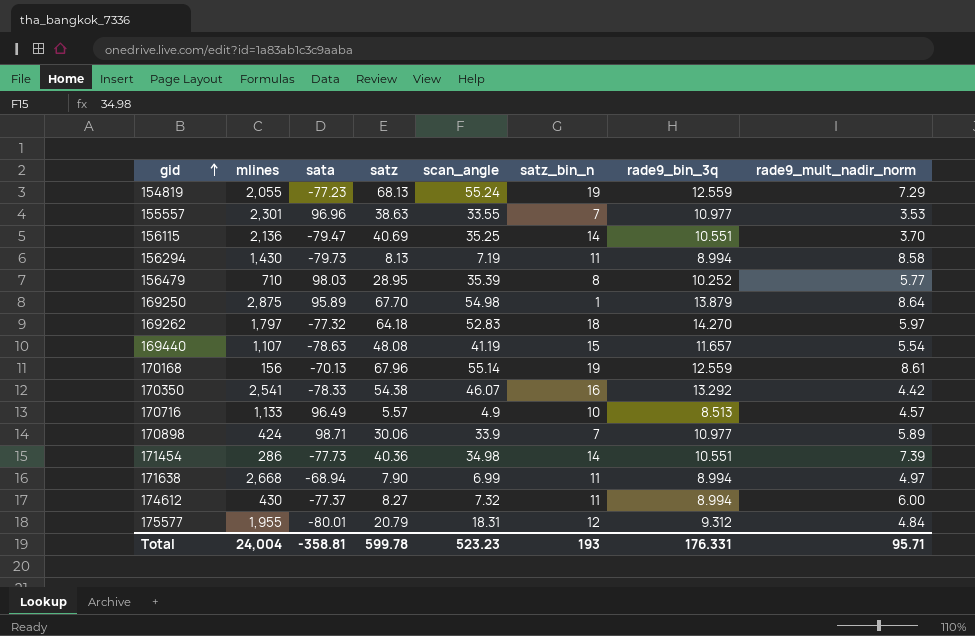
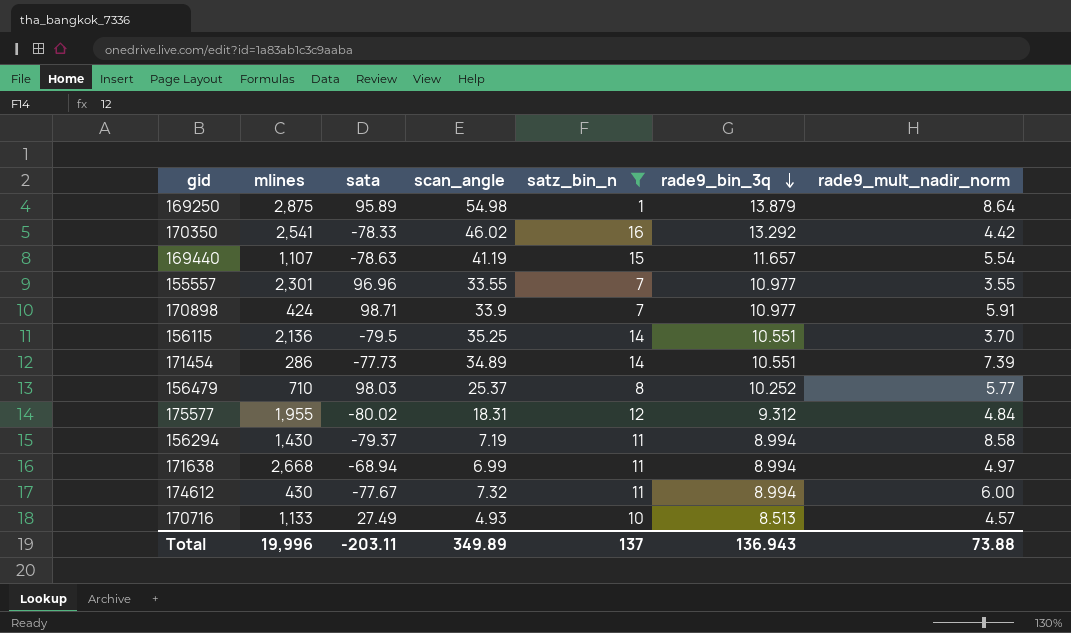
filter: none -> satz_bin_n <= 16
row order: gid ascending -> rade9_bin_3q descending
column satz | position: 4 -> none
170350 | scan_angle: 46.07 -> 46.02
155557 | rade9_mult_nadir_norm: 3.53 -> 3.55
170898 | rade9_mult_nadir_norm: 5.89 -> 5.91
156115 | sata: -79.47 -> -79.5
171454 | scan_angle: 34.98 -> 34.89
156479 | scan_angle: 35.39 -> 25.37
175577 | sata: -80.01 -> -80.02
156294 | sata: -79.73 -> -79.37
174612 | sata: -77.37 -> -77.67
170716 | sata: 96.49 -> 27.49
170716 | scan_angle: 4.9 -> 4.93
Total | mlines: 24,004 -> 19,996
Total | sata: -358.81 -> -203.11
Total | scan_angle: 523.23 -> 349.89
Total | satz_bin_n: 193 -> 137
Total | rade9_bin_3q: 176.331 -> 136.943
Total | rade9_mult_nadir_norm: 95.71 -> 73.88

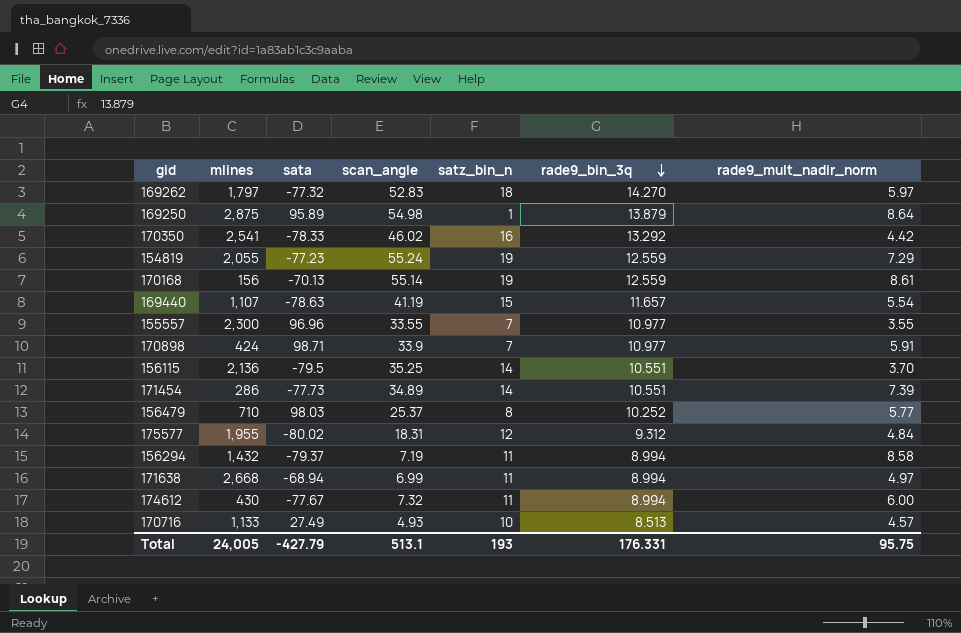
filter: satz_bin_n <= 16 -> none
155557 | mlines: 2,301 -> 2,300
156294 | mlines: 1,430 -> 1,432
Total | mlines: 19,996 -> 24,005
Total | sata: -203.11 -> -427.79
Total | scan_angle: 349.89 -> 513.1
Total | satz_bin_n: 137 -> 193
Total | rade9_bin_3q: 136.943 -> 176.331
Total | rade9_mult_nadir_norm: 73.88 -> 95.75

